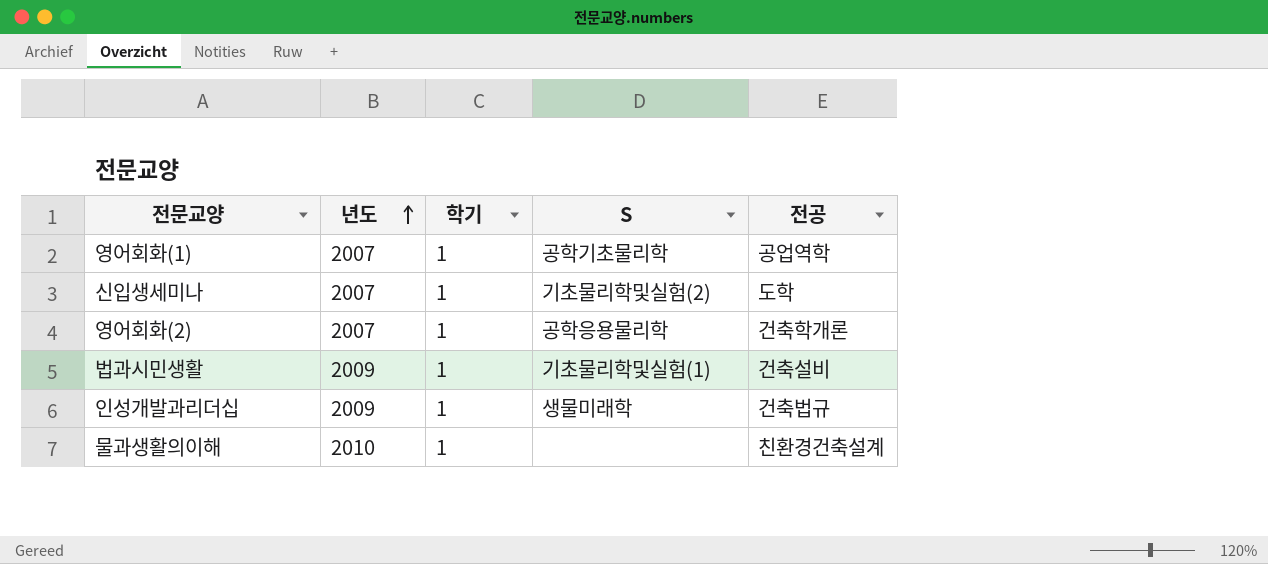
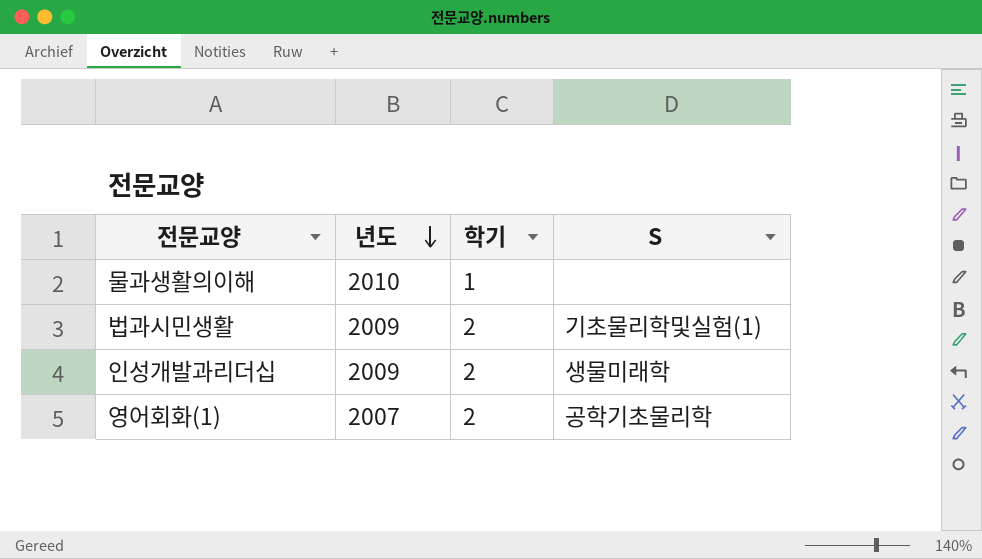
row order: 년도 ascending -> 년도 descending
column 전공 | position: 5 -> none
row 신입생세미나: 2007 | 1 | 기초물리학및실험(2) | 도학 -> none
row 영어회화(2): 2007 | 1 | 공학응용물리학 | 건축학개론 -> none
법과시민생활 | 학기: 1 -> 2
인성개발과리더십 | 학기: 1 -> 2
영어회화(1) | 학기: 1 -> 2

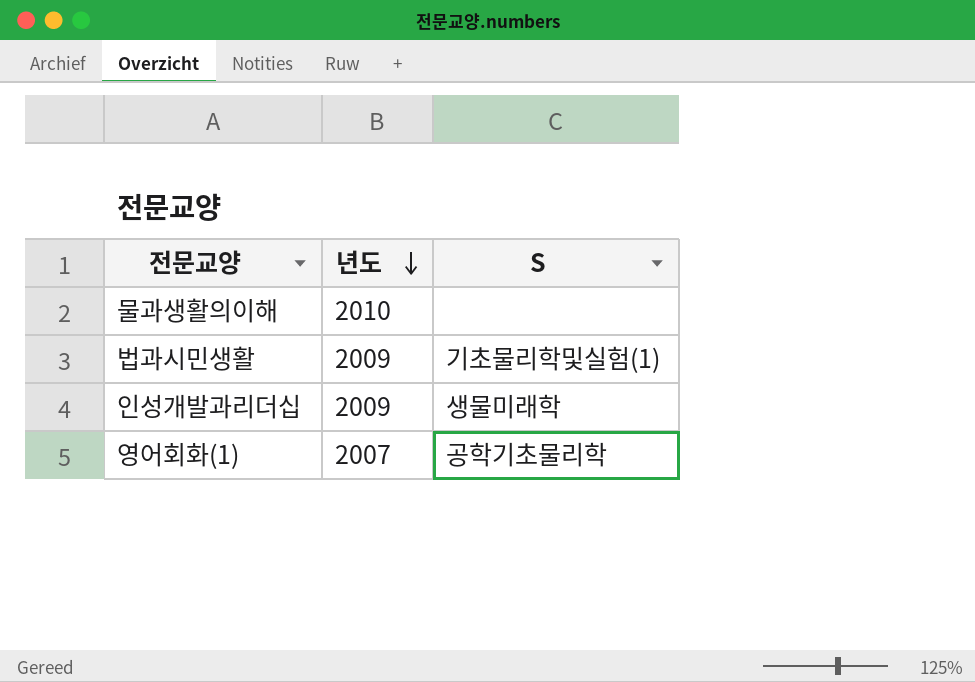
column 학기 | position: 3 -> none

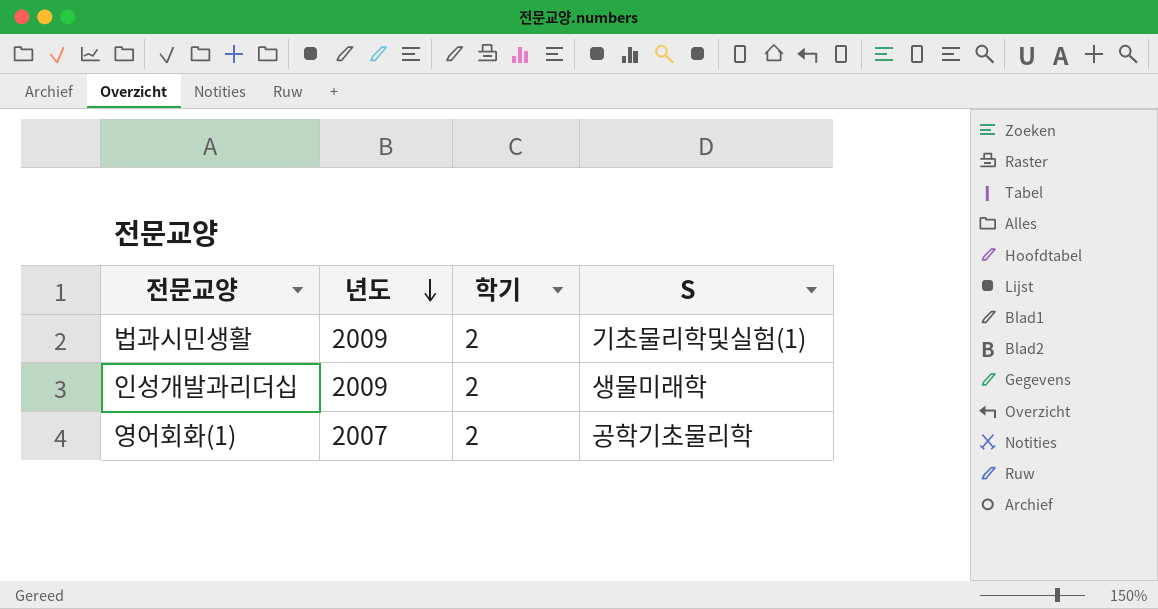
column 학기 | position: none -> 3
row 물과생활의이해: 2010 | none -> none

